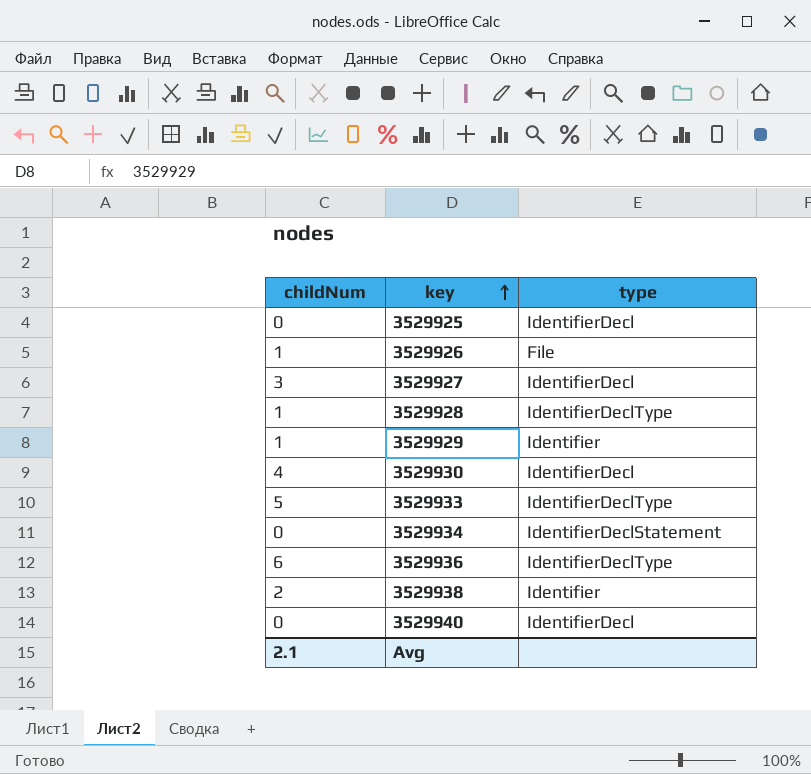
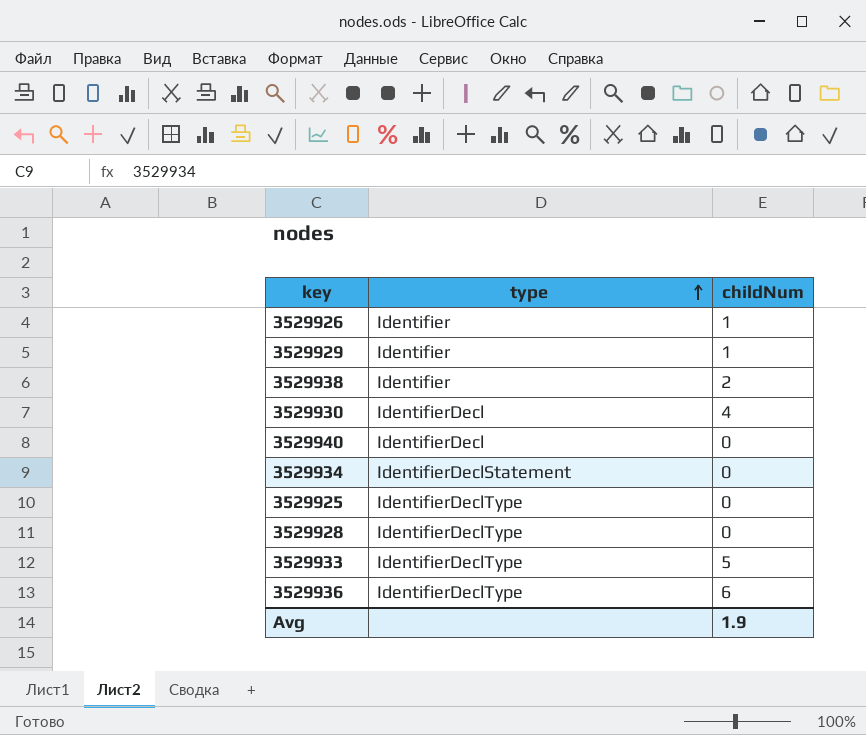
row order: key ascending -> type ascending
column childNum | position: 1 -> 3
row 3529927: 3 | IdentifierDecl -> none
3529926 | type: File -> Identifier
3529925 | type: IdentifierDecl -> IdentifierDeclType
3529928 | childNum: 1 -> 0
Avg | childNum: 2.1 -> 1.9

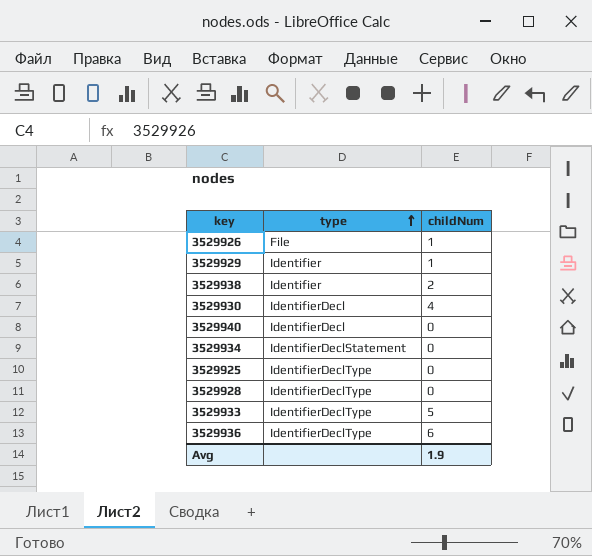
3529926 | type: Identifier -> File

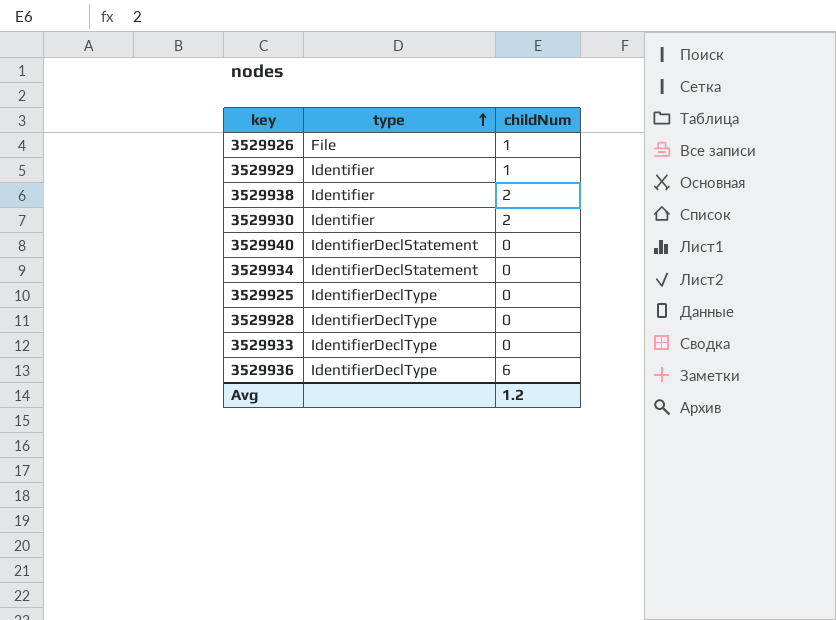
3529930 | type: IdentifierDecl -> Identifier
3529930 | childNum: 4 -> 2
3529940 | type: IdentifierDecl -> IdentifierDeclStatement
3529933 | childNum: 5 -> 0
Avg | childNum: 1.9 -> 1.2

